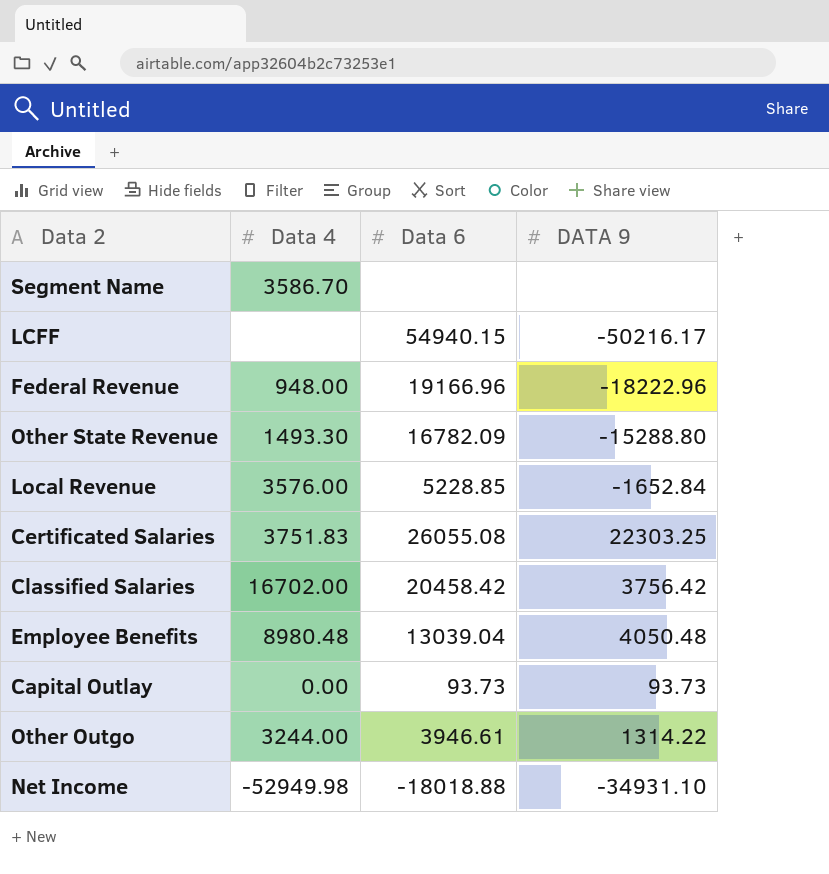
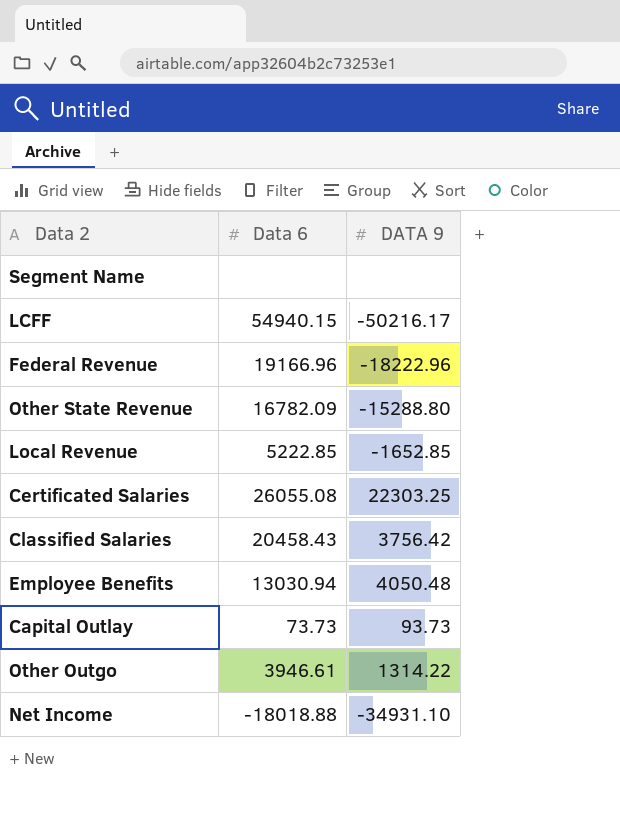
column Data 4 | position: 2 -> none
Local Revenue | Data 6: 5228.85 -> 5222.85
Local Revenue | DATA 9: -1652.84 -> -1652.85
Classified Salaries | Data 6: 20458.42 -> 20458.43
Employee Benefits | Data 6: 13039.04 -> 13030.94
Capital Outlay | Data 6: 93.73 -> 73.73

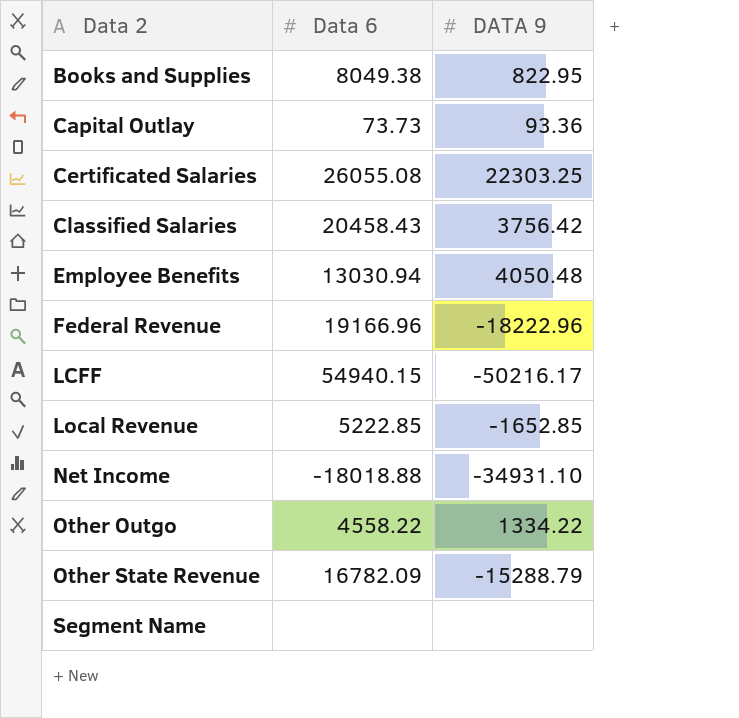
row order: none -> Data 2 ascending
row Books and Supplies: none -> 8049.38 | 822.95
Capital Outlay | DATA 9: 93.73 -> 93.36
Other Outgo | Data 6: 3946.61 -> 4558.22
Other Outgo | DATA 9: 1314.22 -> 1334.22
Other State Revenue | DATA 9: -15288.80 -> -15288.79

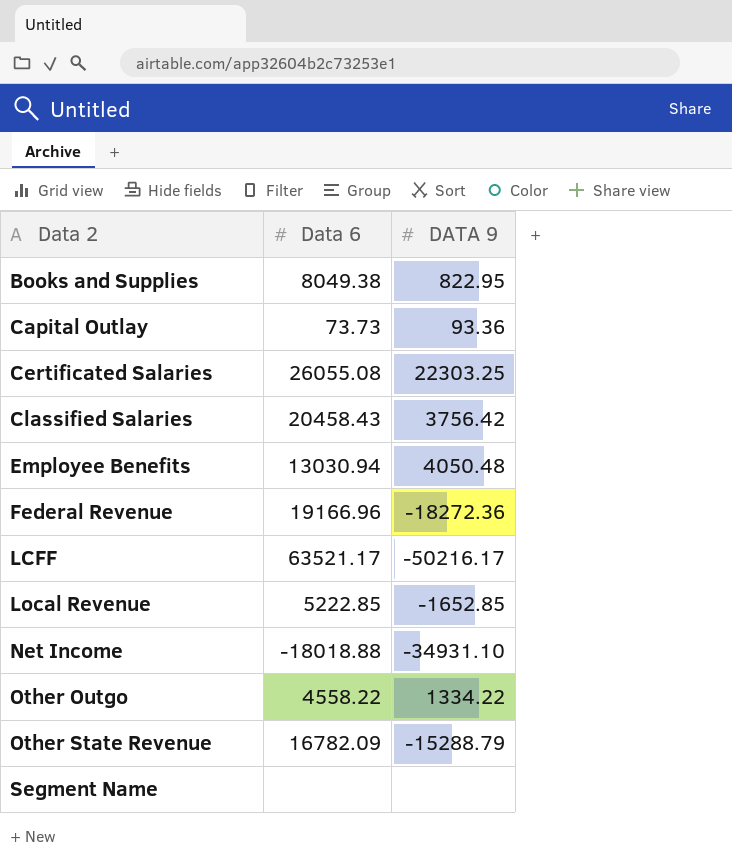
Federal Revenue | DATA 9: -18222.96 -> -18272.36
LCFF | Data 6: 54940.15 -> 63521.17

